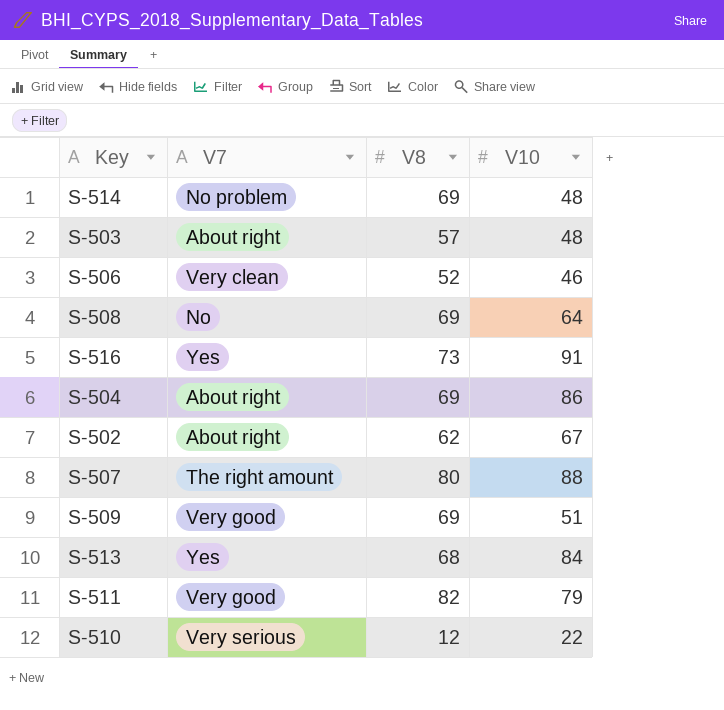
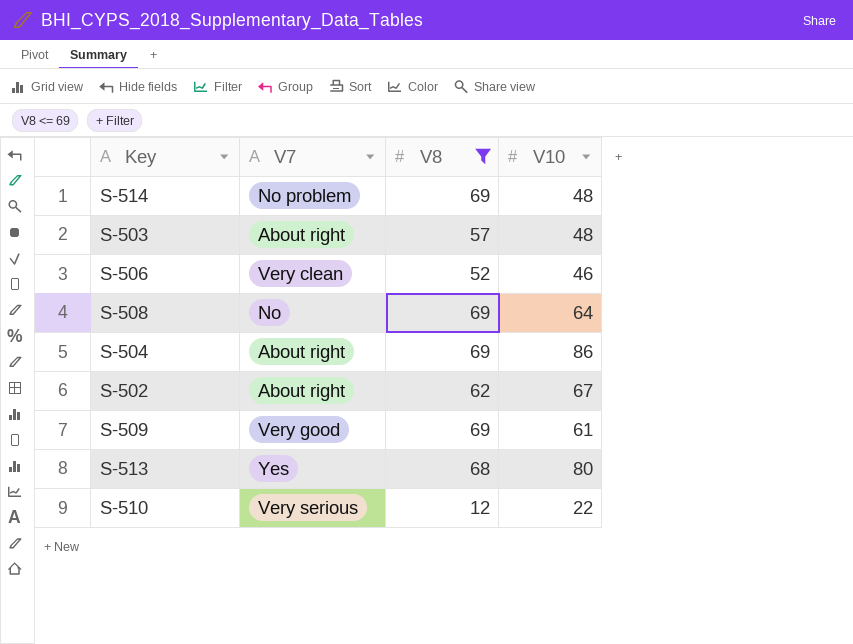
filter: none -> V8 <= 69
S-509 | V10: 51 -> 61
S-513 | V10: 84 -> 80

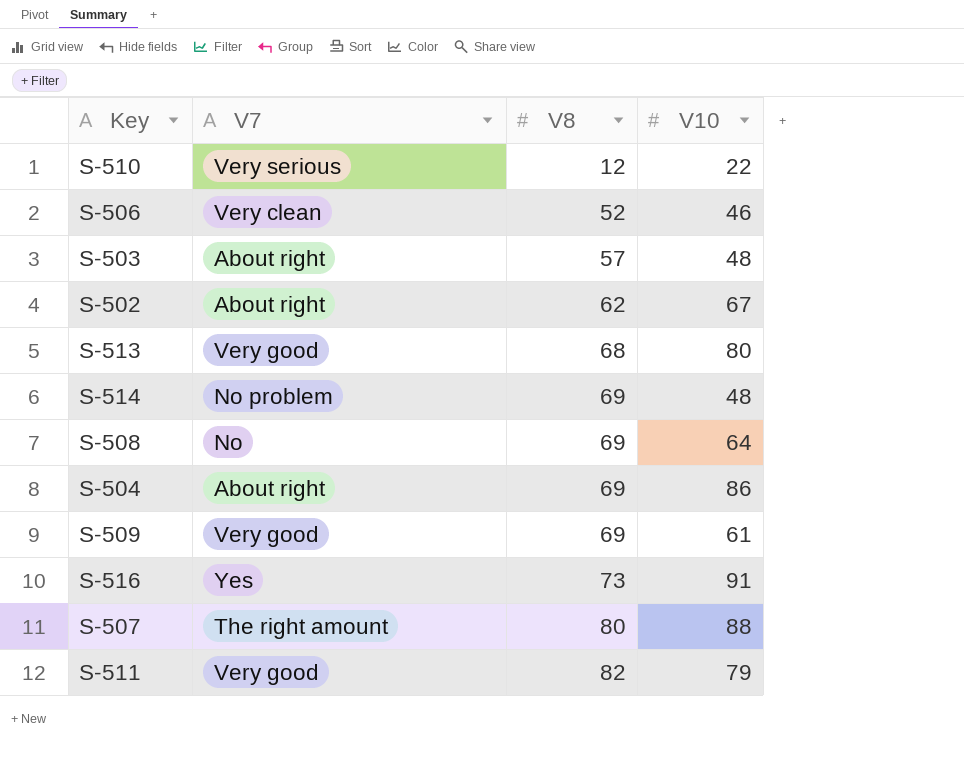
filter: V8 <= 69 -> none
row order: none -> V8 ascending
S-513 | V7: Yes -> Very good

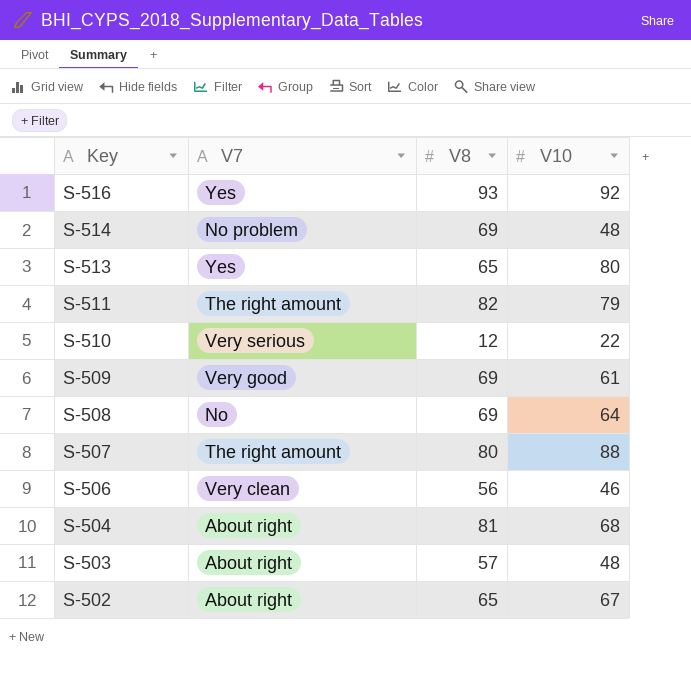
row order: V8 ascending -> Key descending
S-516 | V8: 73 -> 93
S-516 | V10: 91 -> 92
S-513 | V7: Very good -> Yes
S-513 | V8: 68 -> 65
S-511 | V7: Very good -> The right amount
S-506 | V8: 52 -> 56
S-504 | V8: 69 -> 81
S-504 | V10: 86 -> 68
S-502 | V8: 62 -> 65

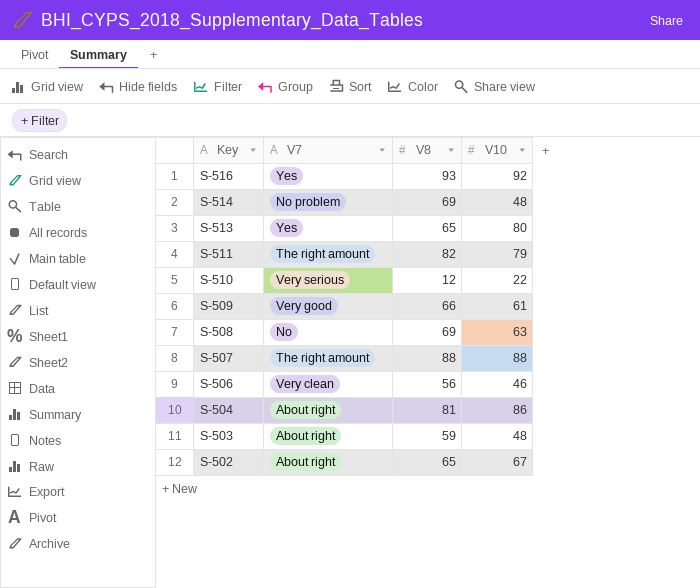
S-509 | V8: 69 -> 66
S-508 | V10: 64 -> 63
S-507 | V8: 80 -> 88
S-504 | V10: 68 -> 86
S-503 | V8: 57 -> 59

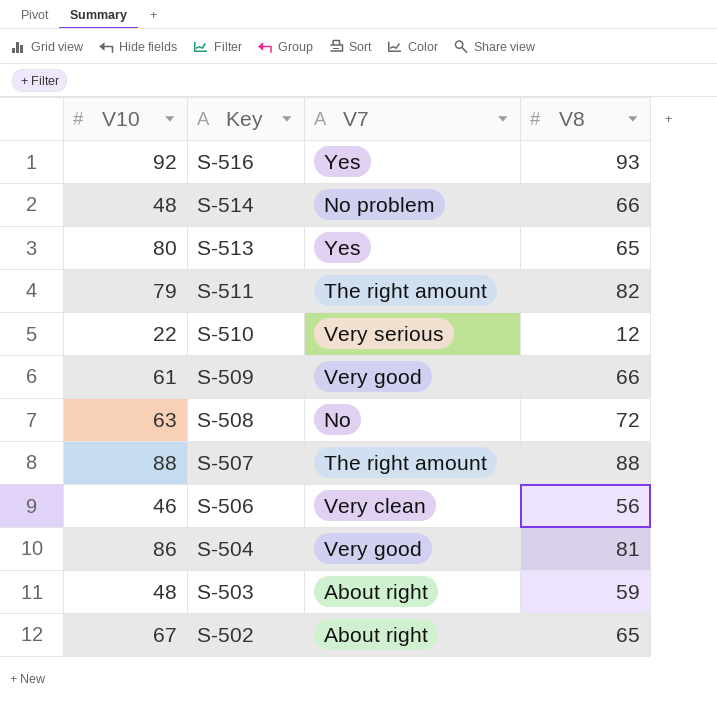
column V10 | position: 4 -> 1
S-514 | V8: 69 -> 66
S-508 | V8: 69 -> 72
S-504 | V7: About right -> Very good

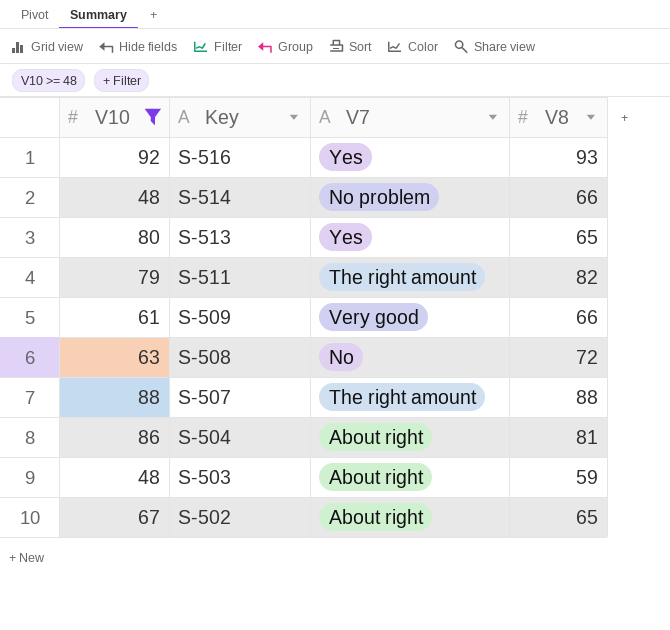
filter: none -> V10 >= 48
S-504 | V7: Very good -> About right

